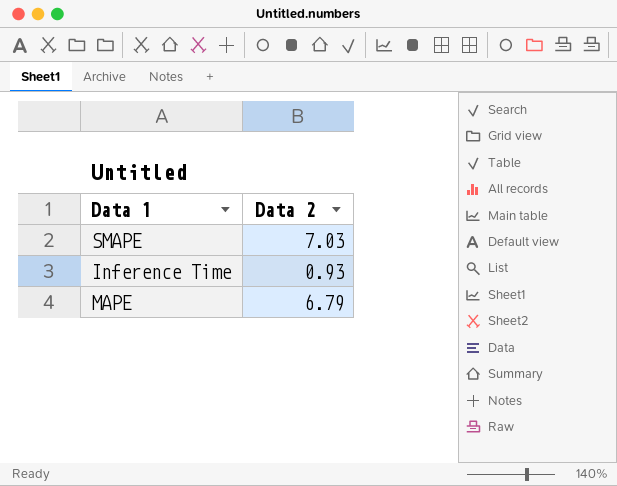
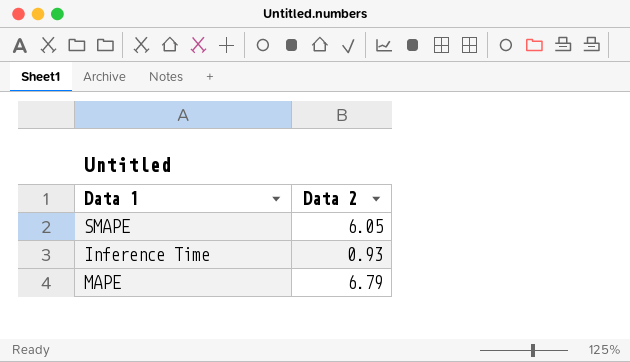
SMAPE | Data 2: 7.03 -> 6.05

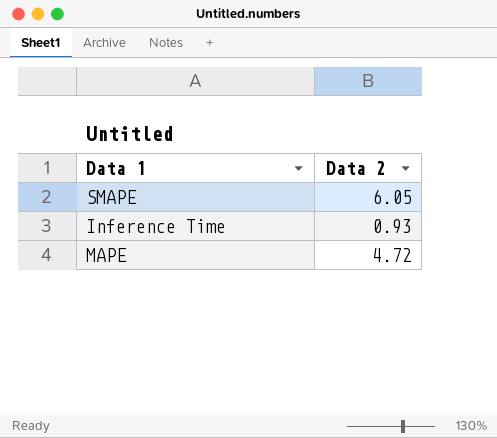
MAPE | Data 2: 6.79 -> 4.72

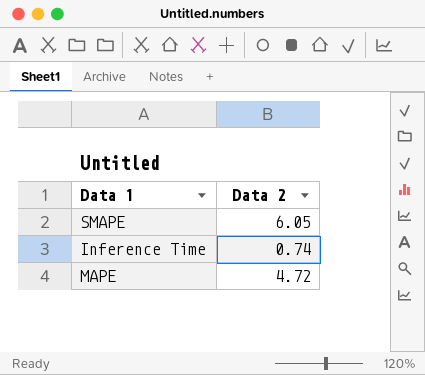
Inference Time | Data 2: 0.93 -> 0.74

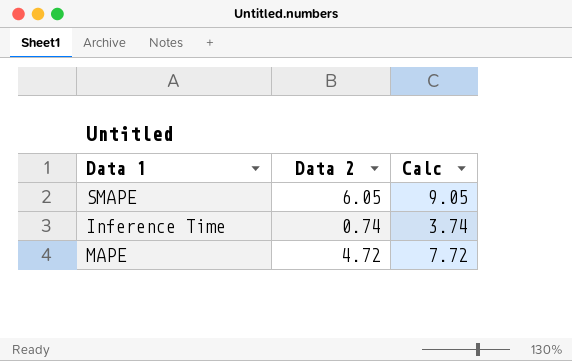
column Calc | formula: none -> [Data 2] + 3

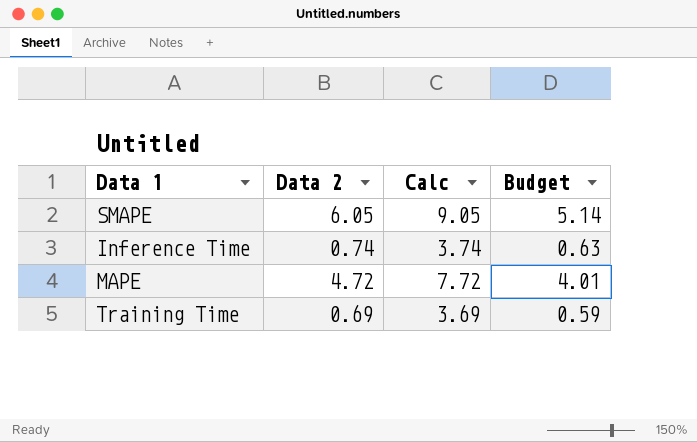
column Budget | formula: none -> [Data 2] * 0.85
row Training Time: none -> 0.69 | 3.69 | 0.59

